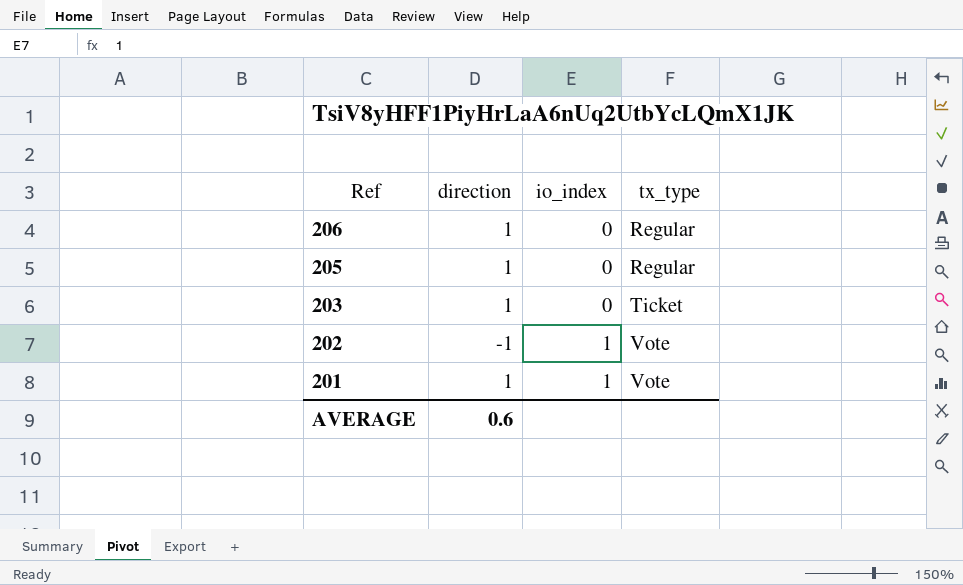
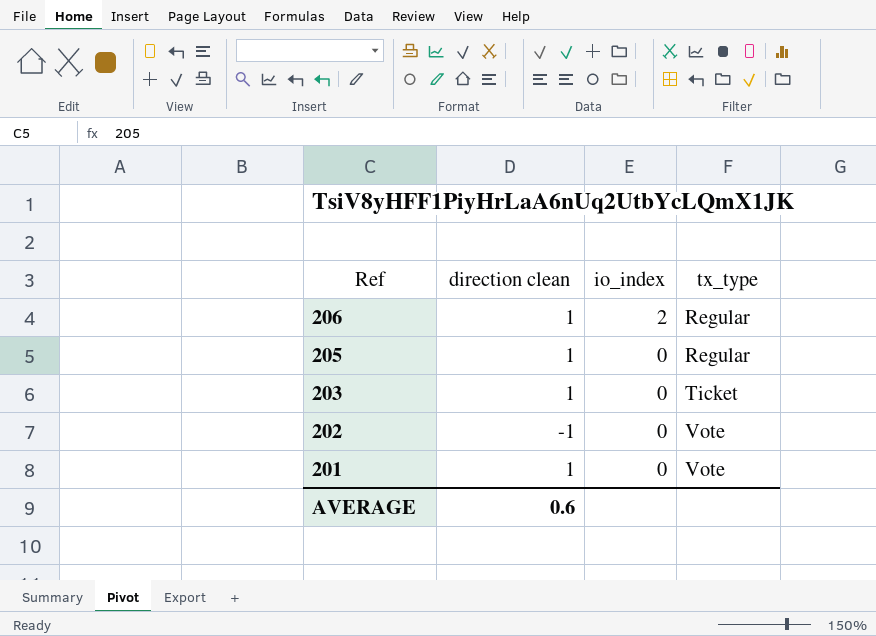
column name: direction -> direction clean
206 | io_index: 0 -> 2
202 | io_index: 1 -> 0
201 | io_index: 1 -> 0

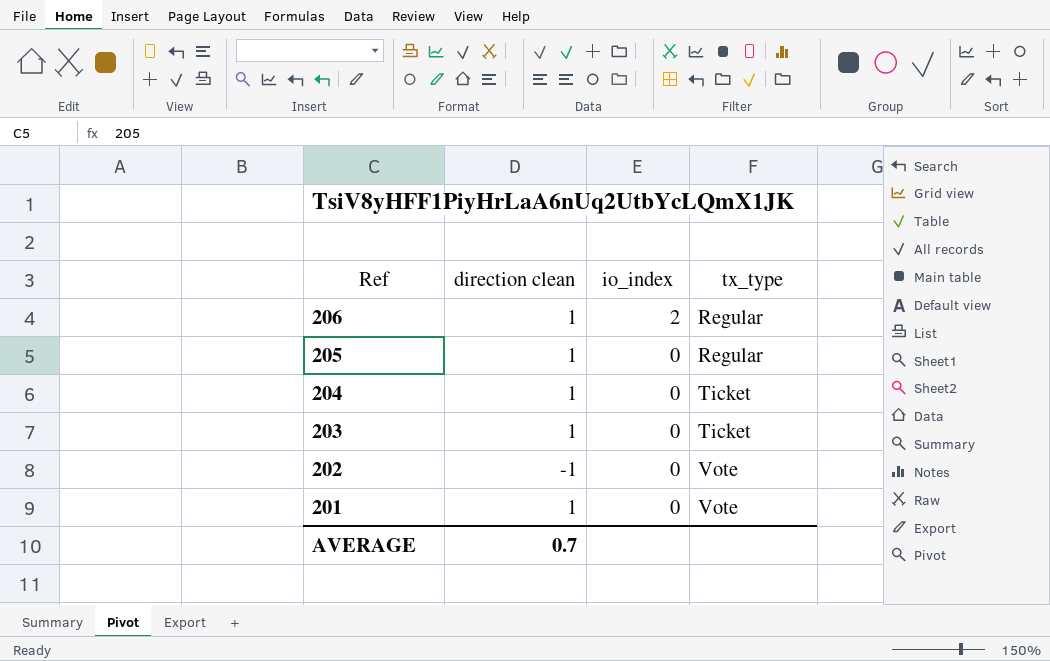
row 204: none -> 1 | 0 | Ticket
AVERAGE | direction clean: 0.6 -> 0.7

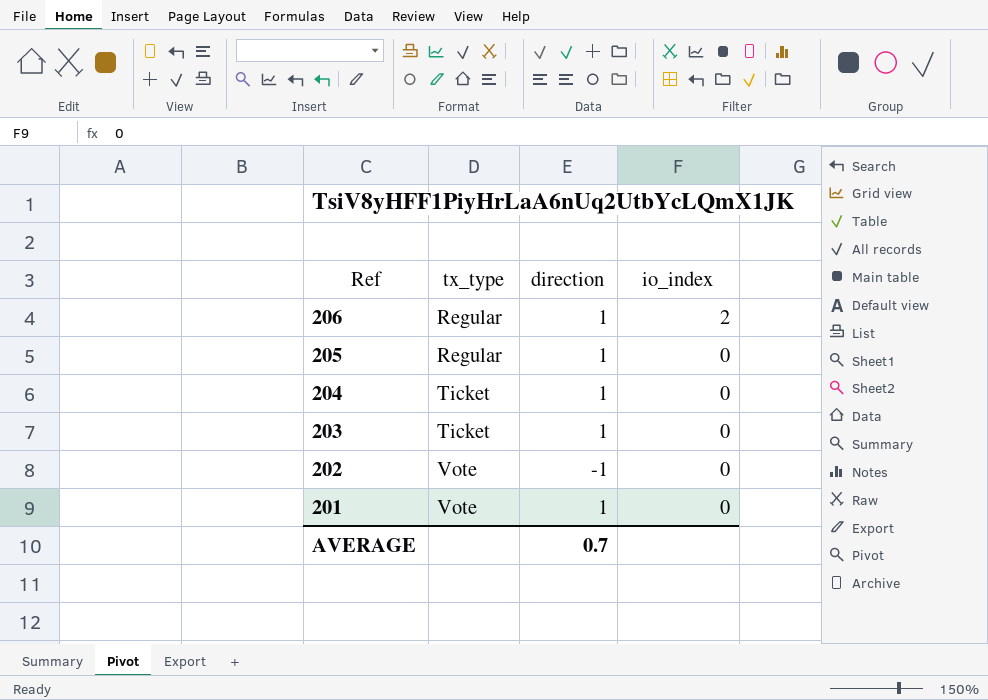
column tx_type | position: 4 -> 2
column name: direction clean -> direction

